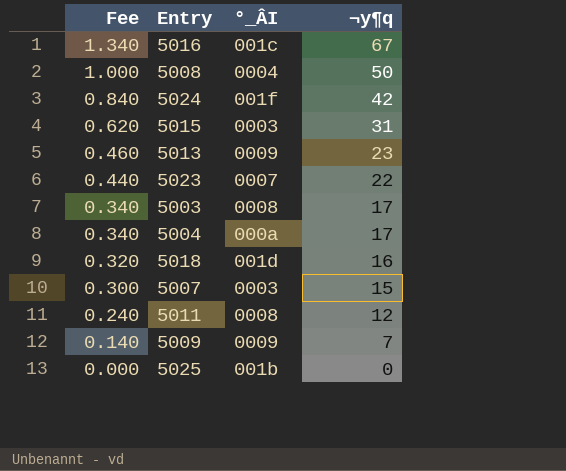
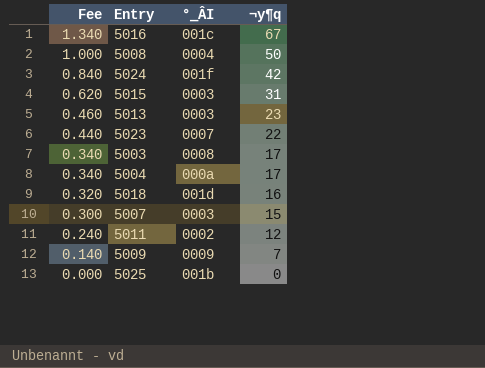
5013 | °_ÂI: 0009 -> 0003
5011 | °_ÂI: 0008 -> 0002

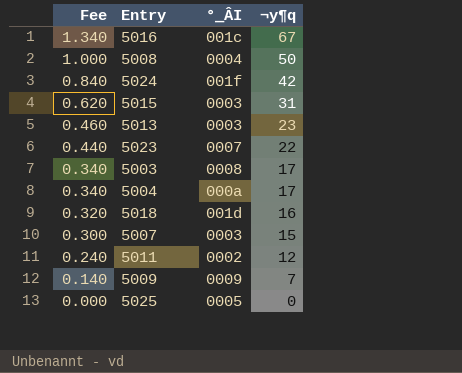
5025 | °_ÂI: 001b -> 0005

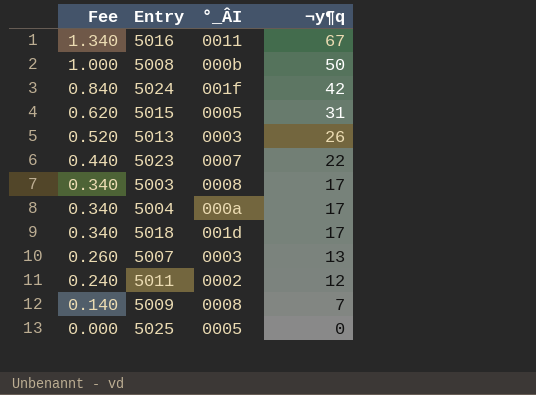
5016 | °_ÂI: 001c -> 0011
5008 | °_ÂI: 0004 -> 000b
5015 | °_ÂI: 0003 -> 0005
5013 | Fee: 0.460 -> 0.520
5013 | ¬y¶q: 23 -> 26
5018 | Fee: 0.320 -> 0.340
5018 | ¬y¶q: 16 -> 17
5007 | Fee: 0.300 -> 0.260
5007 | ¬y¶q: 15 -> 13
5009 | °_ÂI: 0009 -> 0008

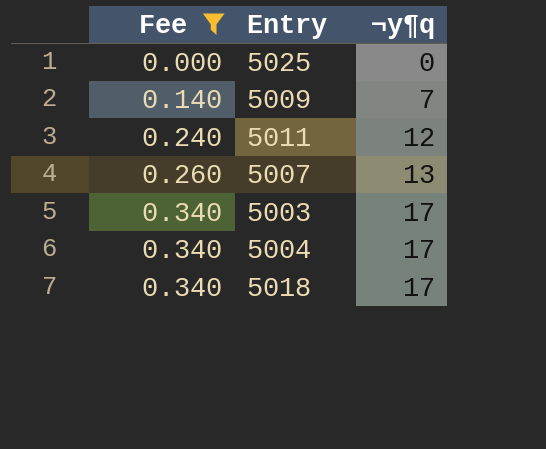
filter: none -> Fee <= 0.340
row order: Fee descending -> Fee ascending
column °_ÂI | position: 3 -> none

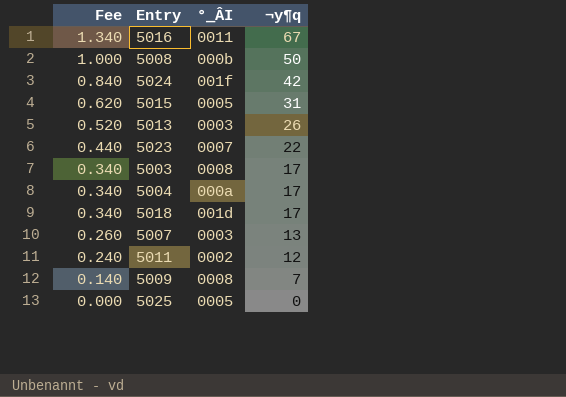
filter: Fee <= 0.340 -> none
row order: Fee ascending -> Fee descending
column °_ÂI | position: none -> 3

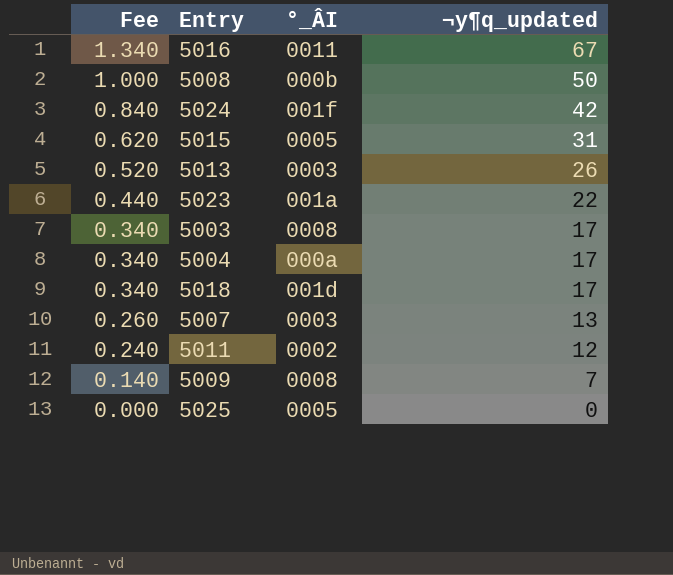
column name: ¬y¶q -> ¬y¶q_updated
5023 | °_ÂI: 0007 -> 001a

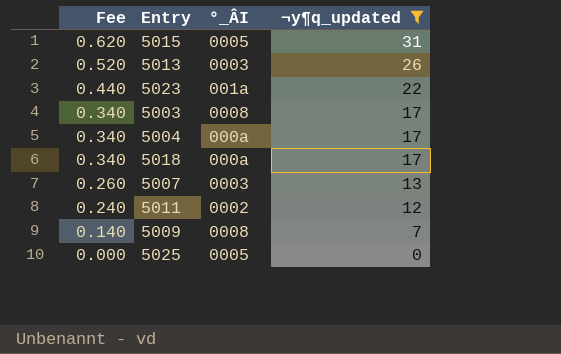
filter: none -> ¬y¶q_updated <= 31
5018 | °_ÂI: 001d -> 000a

